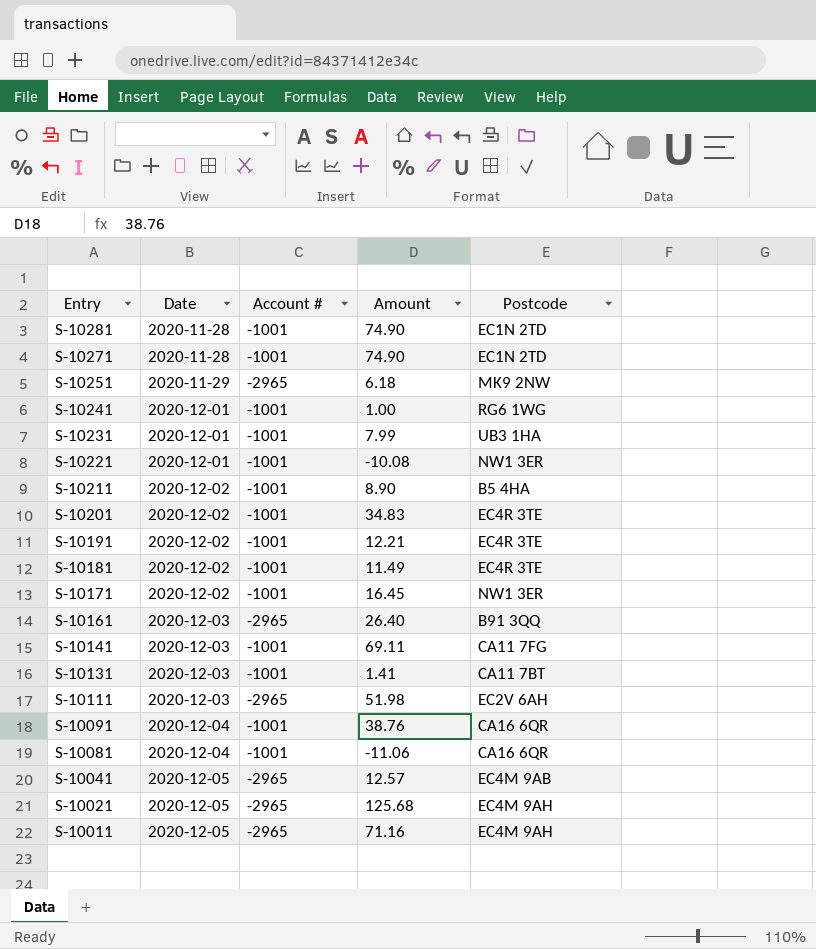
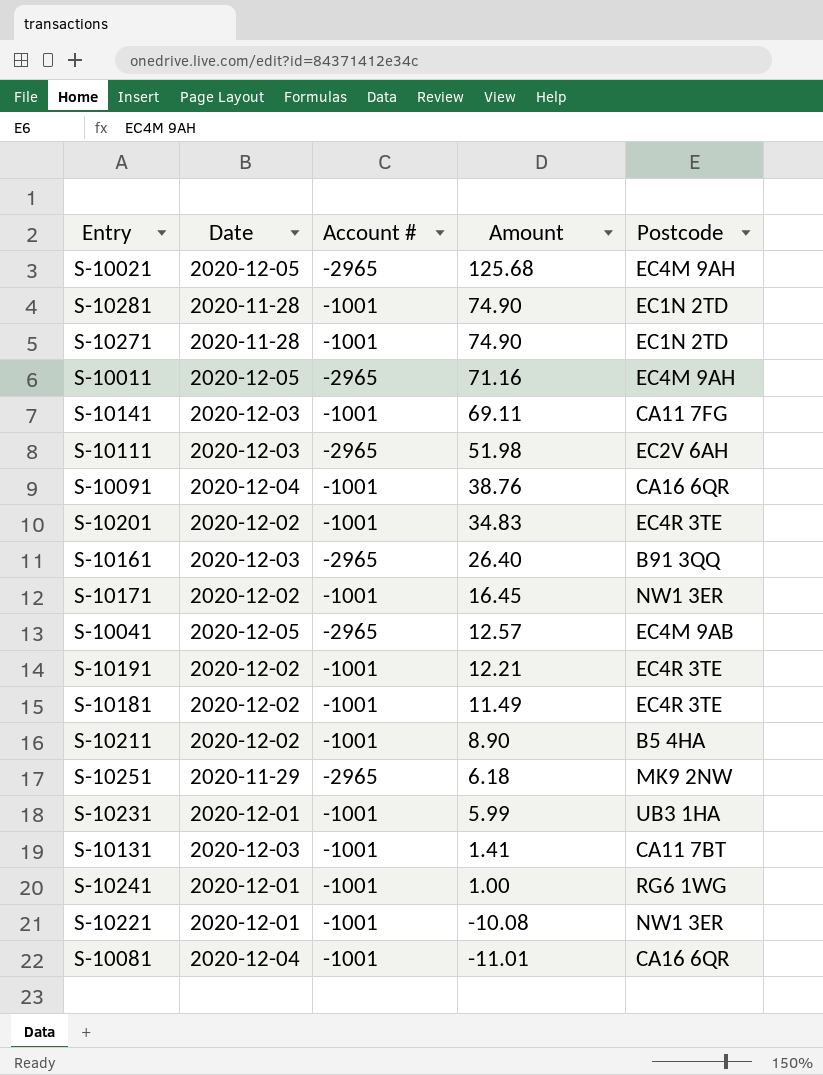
row order: Entry descending -> Amount descending
S-10231 | Amount: 7.99 -> 5.99
S-10081 | Amount: -11.06 -> -11.01

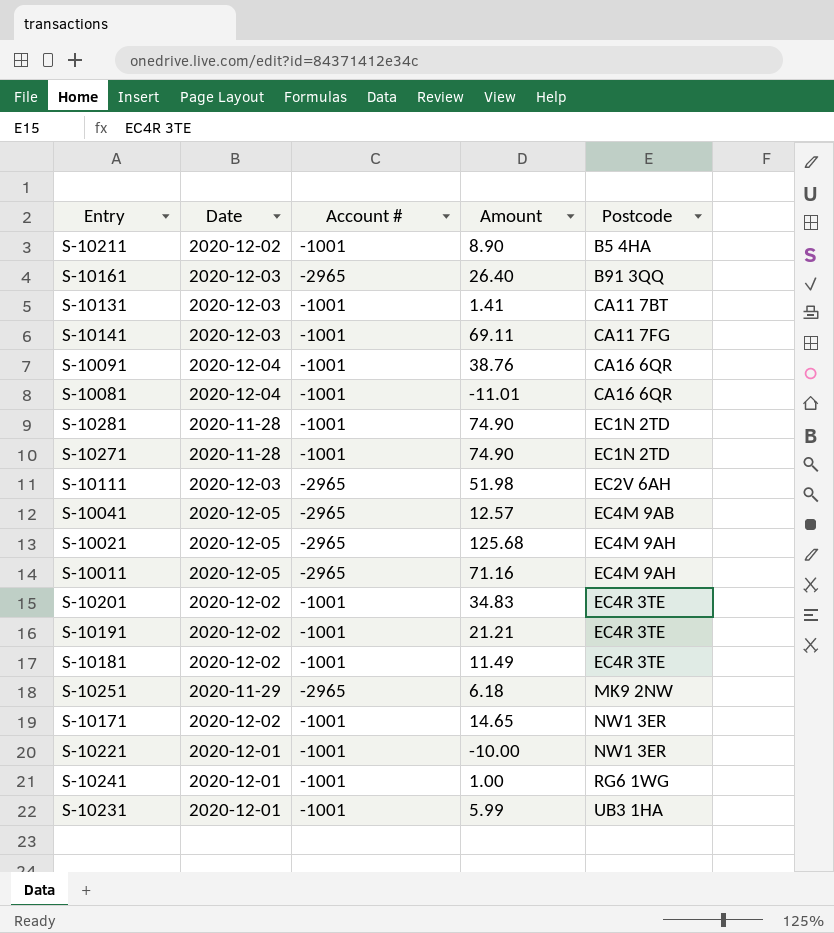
row order: Amount descending -> Postcode ascending
S-10191 | Amount: 12.21 -> 21.21
S-10171 | Amount: 16.45 -> 14.65
S-10221 | Amount: -10.08 -> -10.00

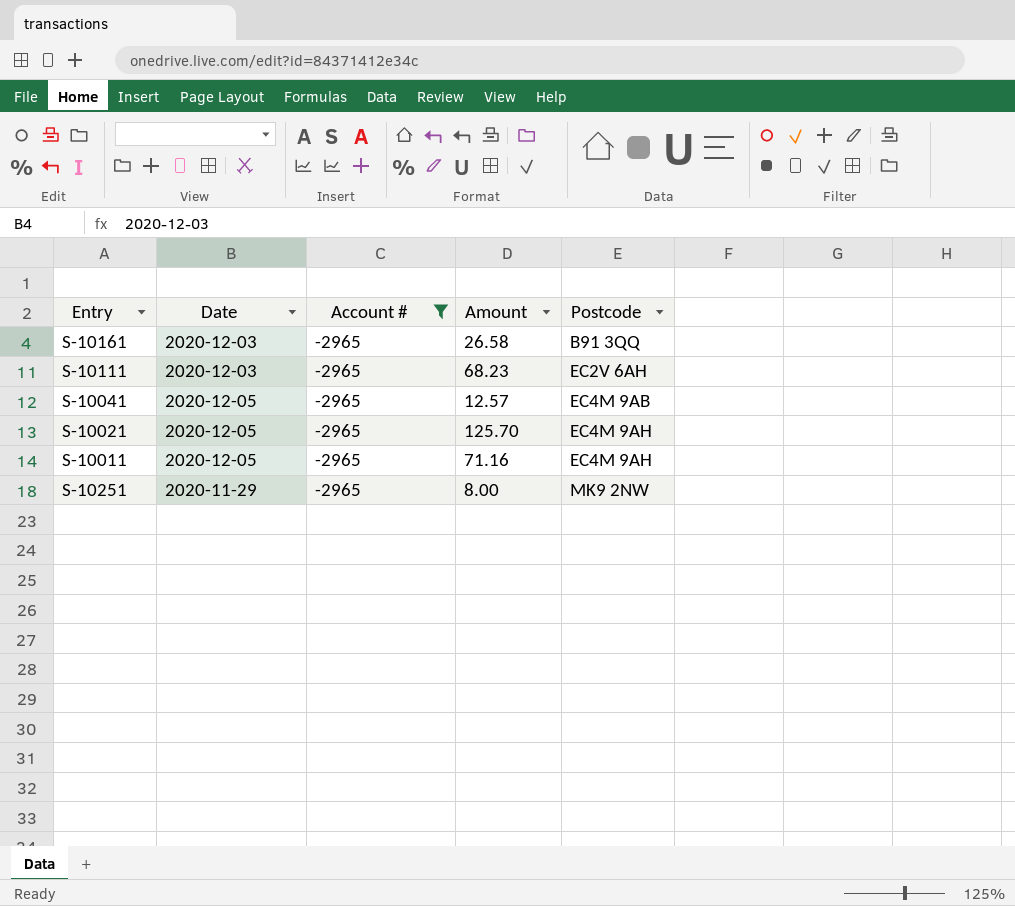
filter: none -> Account # = -2965
S-10161 | Amount: 26.40 -> 26.58
S-10111 | Amount: 51.98 -> 68.23
S-10021 | Amount: 125.68 -> 125.70
S-10251 | Amount: 6.18 -> 8.00

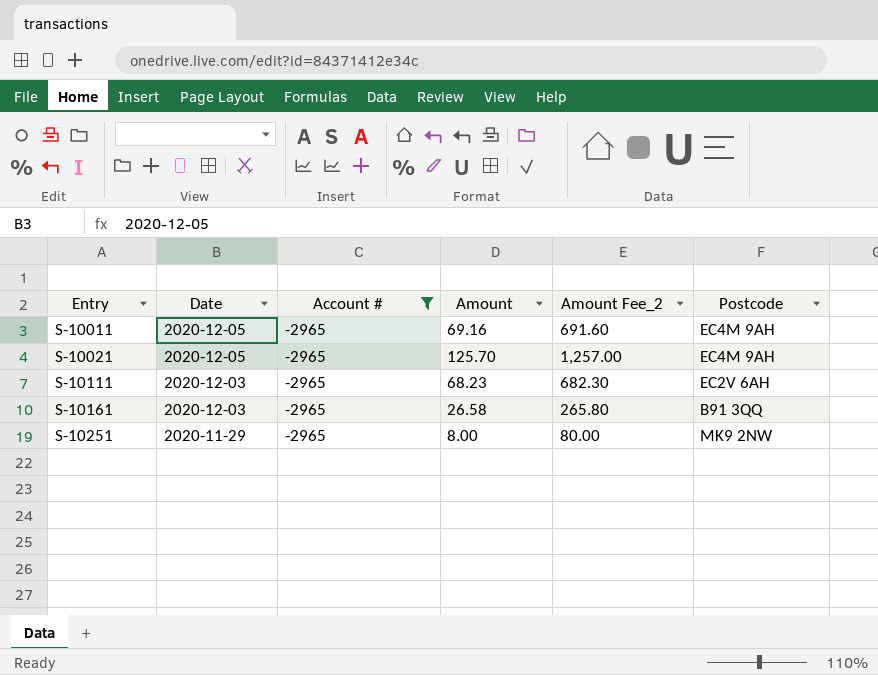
row order: Postcode ascending -> Entry ascending
column Amount Fee_2 | formula: none -> [Amount] * 10
row S-10041: 2020-12-05 | -2965 | 12.57 | EC4M 9AB -> none
S-10011 | Amount: 71.16 -> 69.16

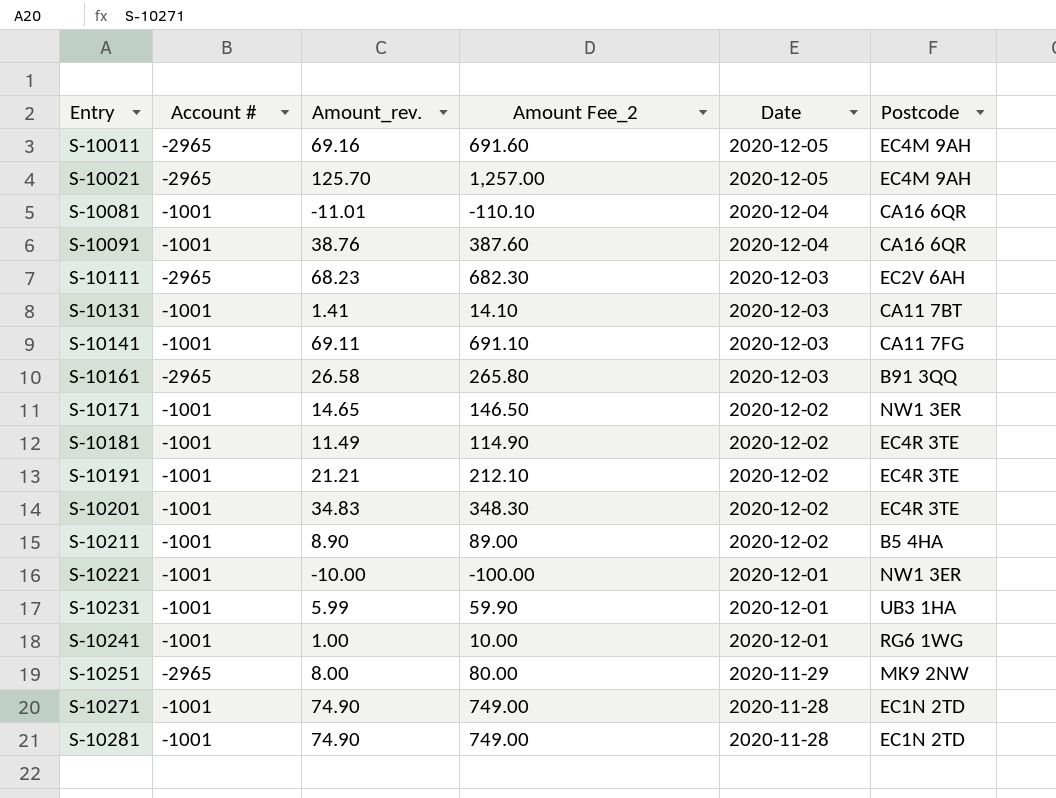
filter: Account # = -2965 -> none
column name: Amount -> Amount_rev.
column Date | position: 2 -> 5

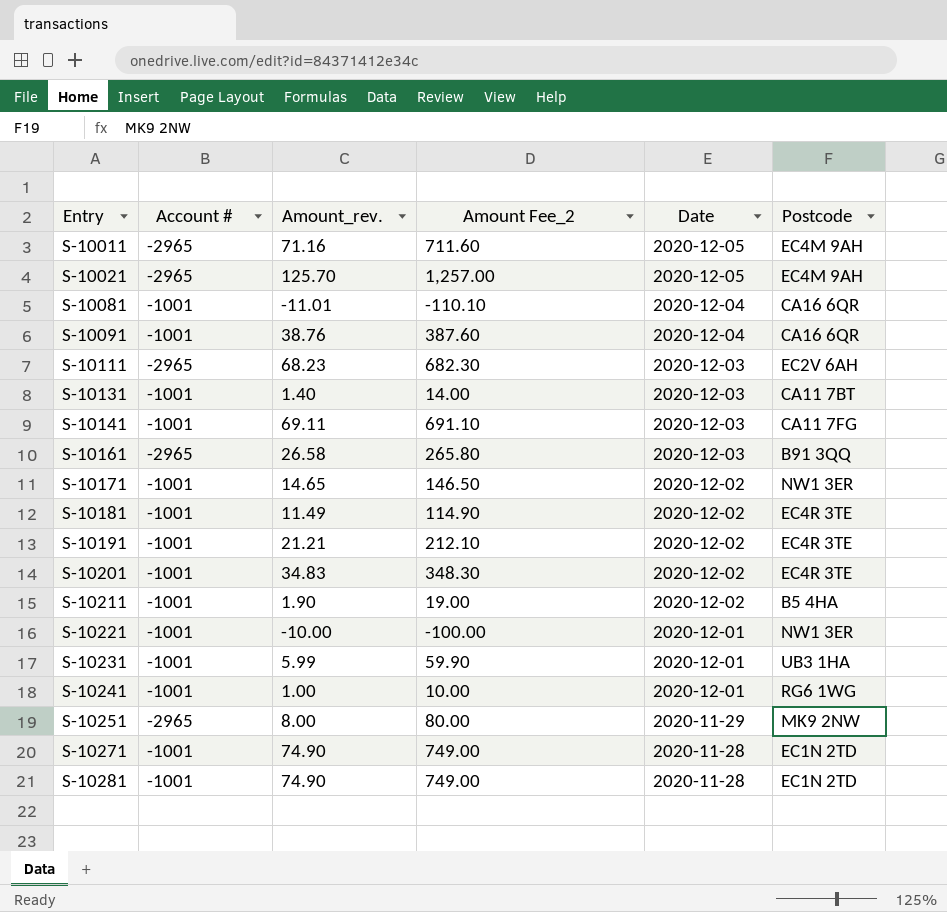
S-10011 | Amount_rev.: 69.16 -> 71.16
S-10011 | Amount Fee_2: 691.60 -> 711.60
S-10131 | Amount_rev.: 1.41 -> 1.40
S-10131 | Amount Fee_2: 14.10 -> 14.00
S-10211 | Amount_rev.: 8.90 -> 1.90
S-10211 | Amount Fee_2: 89.00 -> 19.00

